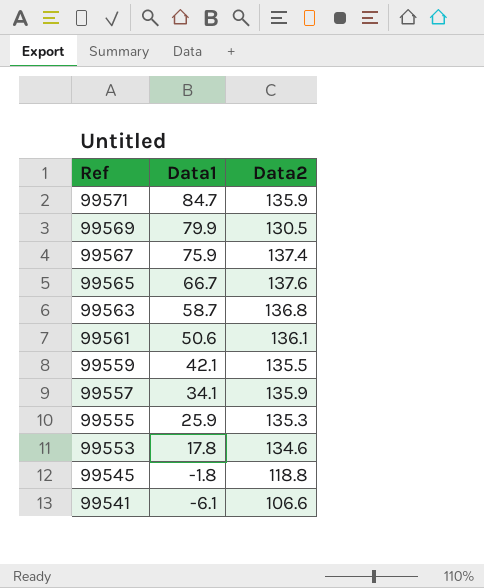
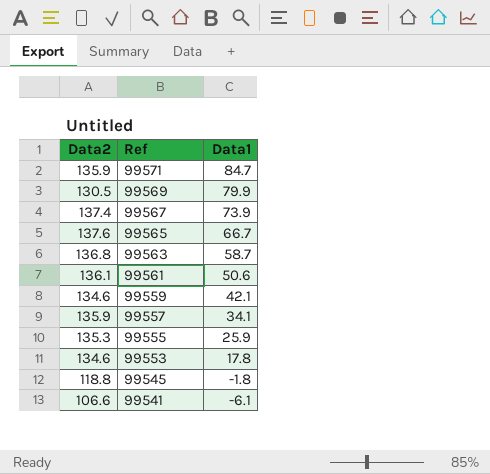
column Data2 | position: 3 -> 1
99567 | Data1: 75.9 -> 73.9
99559 | Data2: 135.5 -> 134.6

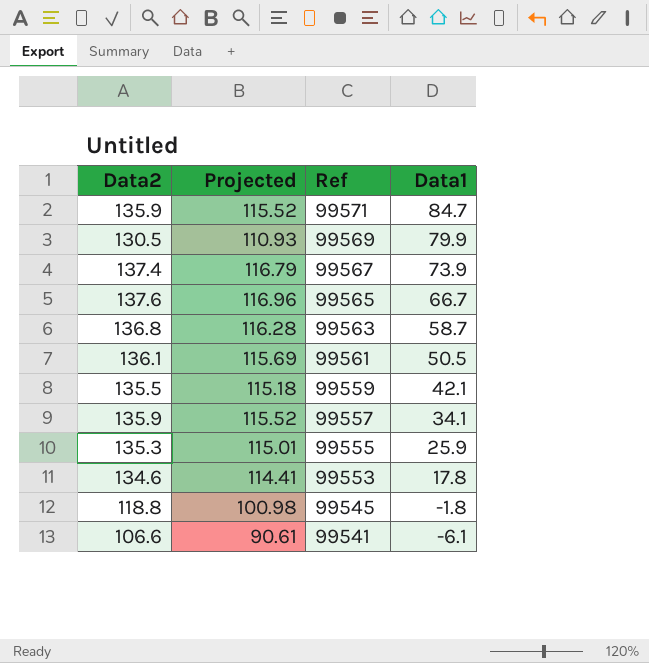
column Projected | formula: none -> [Data2] * 0.85
99561 | Data1: 50.6 -> 50.5
99559 | Data2: 134.6 -> 135.5

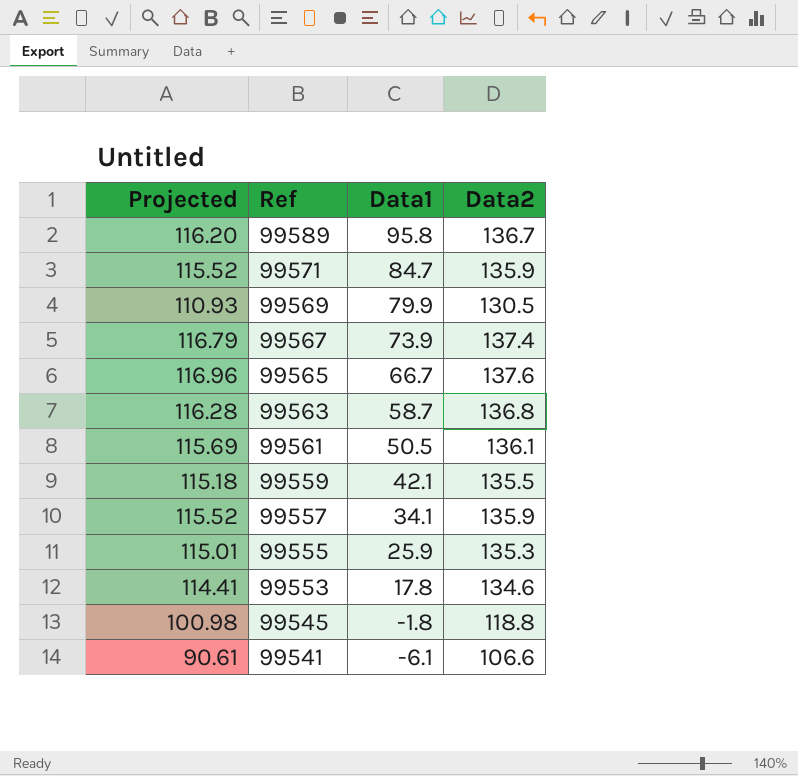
column Data2 | position: 1 -> 4
row 99589: none -> 116.20 | 95.8 | 136.7

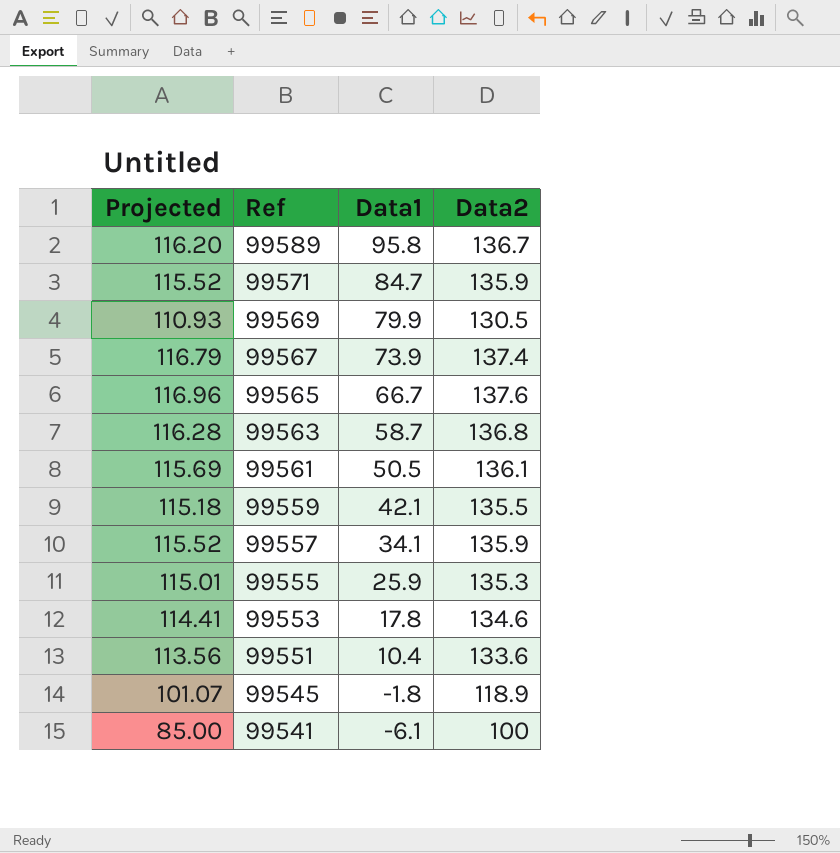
row 99551: none -> 113.56 | 10.4 | 133.6
99545 | Projected: 100.98 -> 101.07
99545 | Data2: 118.8 -> 118.9
99541 | Projected: 90.61 -> 85.00
99541 | Data2: 106.6 -> 100

